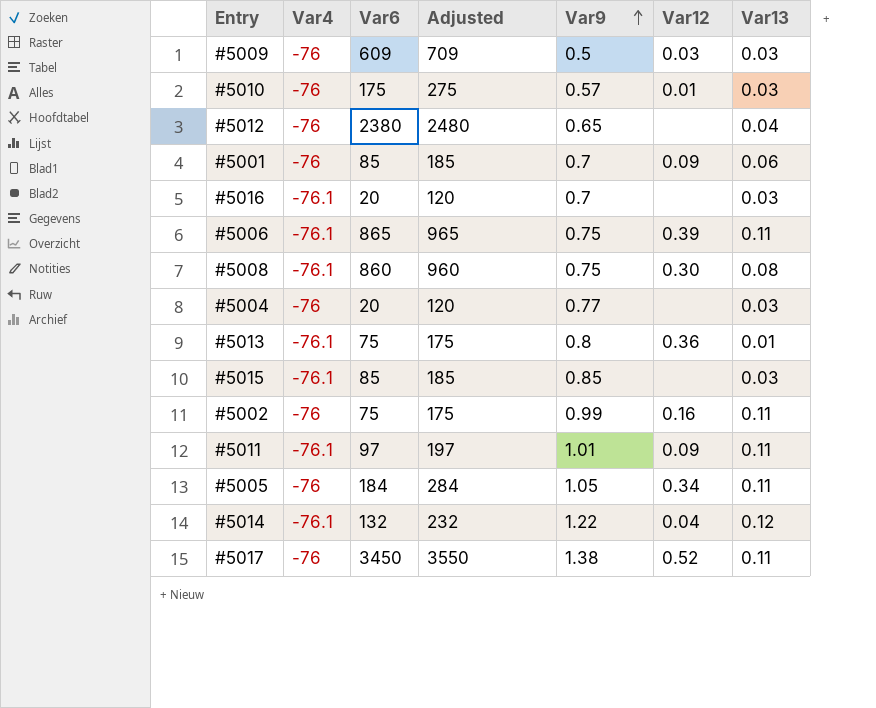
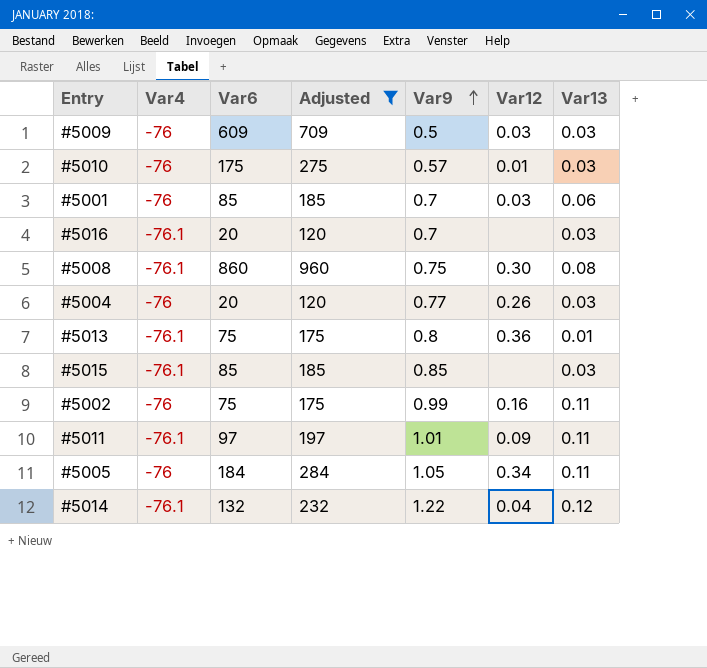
filter: none -> Adjusted <= 960
#5001 | Var12: 0.09 -> 0.03
#5004 | Var12: none -> 0.26

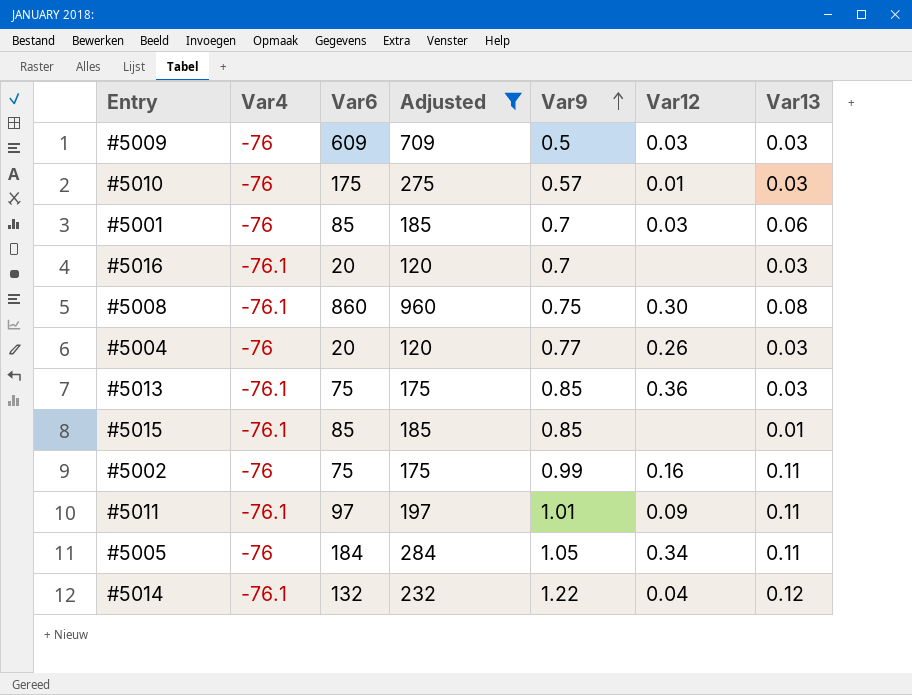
#5013 | Var9: 0.8 -> 0.85
#5013 | Var13: 0.01 -> 0.03
#5015 | Var13: 0.03 -> 0.01

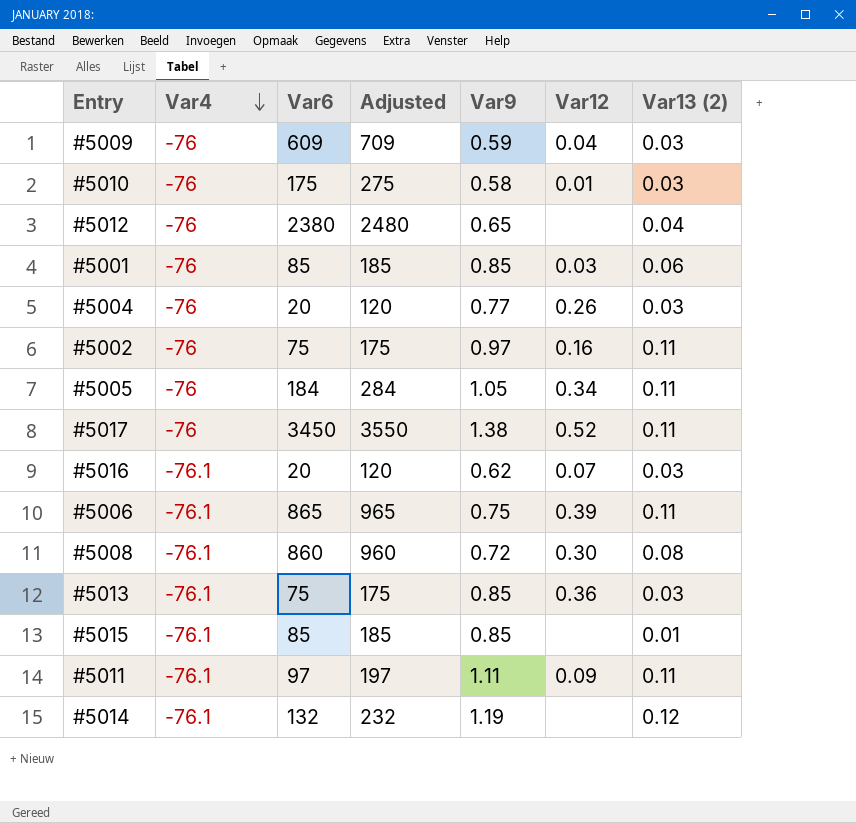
filter: Adjusted <= 960 -> none
row order: Var9 ascending -> Var4 descending
column name: Var13 -> Var13 (2)
#5009 | Var9: 0.5 -> 0.59
#5009 | Var12: 0.03 -> 0.04
#5010 | Var9: 0.57 -> 0.58
#5001 | Var9: 0.7 -> 0.85
#5002 | Var9: 0.99 -> 0.97
#5016 | Var9: 0.7 -> 0.62
#5016 | Var12: none -> 0.07
#5008 | Var9: 0.75 -> 0.72
#5011 | Var9: 1.01 -> 1.11
#5014 | Var9: 1.22 -> 1.19
#5014 | Var12: 0.04 -> none

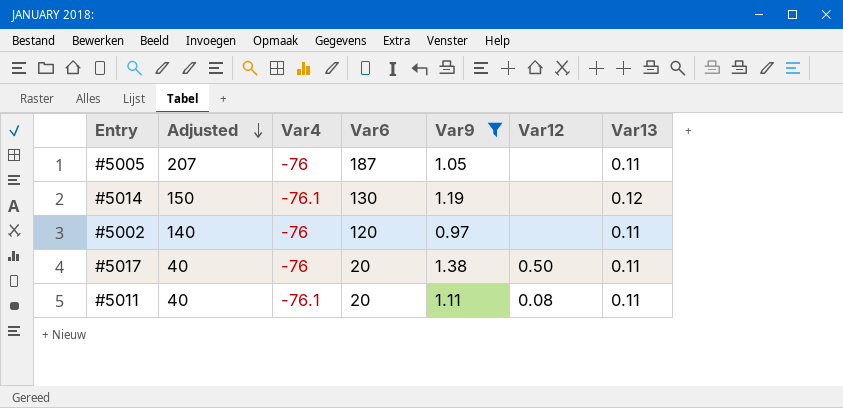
filter: none -> Var9 >= 0.97
row order: Var4 descending -> Adjusted descending
column Adjusted | formula: [Var6] + 100 -> [Var6] + 20
column Adjusted | position: 4 -> 2
column name: Var13 (2) -> Var13
#5005 | Var6: 184 -> 187
#5005 | Var12: 0.34 -> none
#5014 | Var6: 132 -> 130
#5002 | Var6: 75 -> 120
#5002 | Var12: 0.16 -> none
#5017 | Var6: 3450 -> 20
#5017 | Var12: 0.52 -> 0.50
#5011 | Var6: 97 -> 20
#5011 | Var12: 0.09 -> 0.08

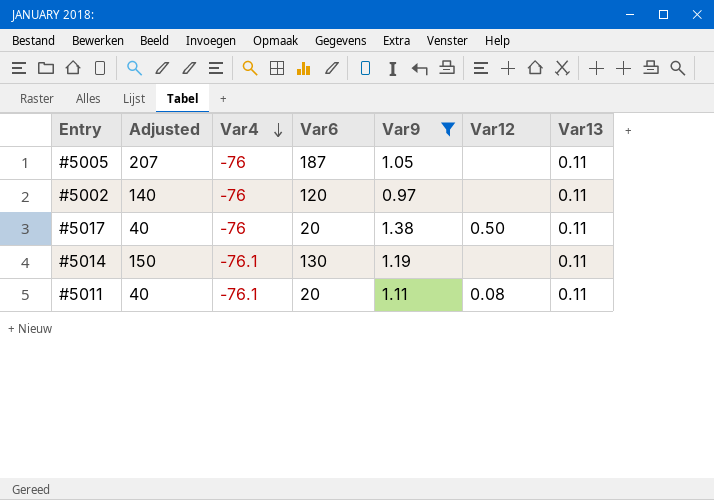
row order: Adjusted descending -> Var4 descending
#5014 | Var13: 0.12 -> 0.11

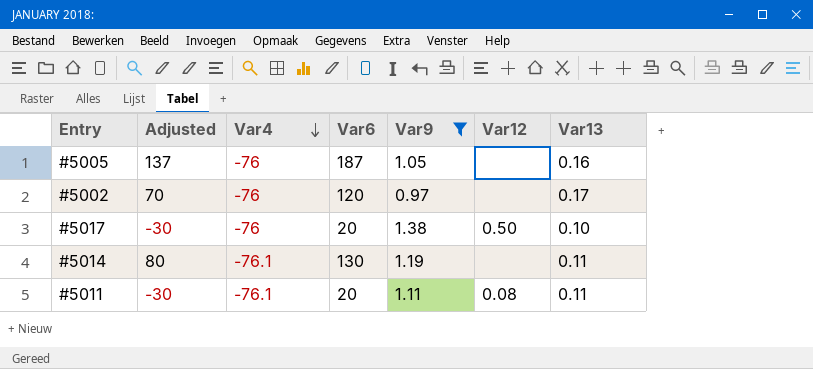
column Adjusted | formula: [Var6] + 20 -> [Var6] - 50
#5005 | Var13: 0.11 -> 0.16
#5002 | Var13: 0.11 -> 0.17
#5017 | Var13: 0.11 -> 0.10

